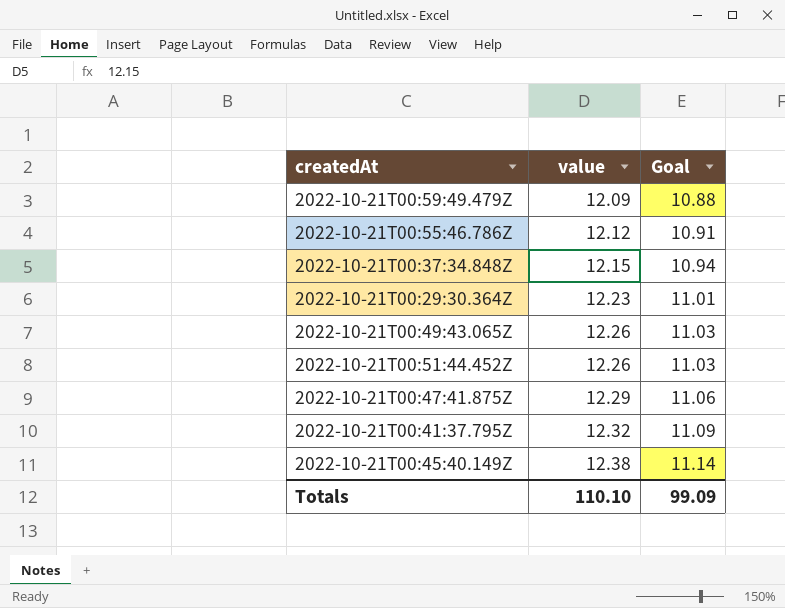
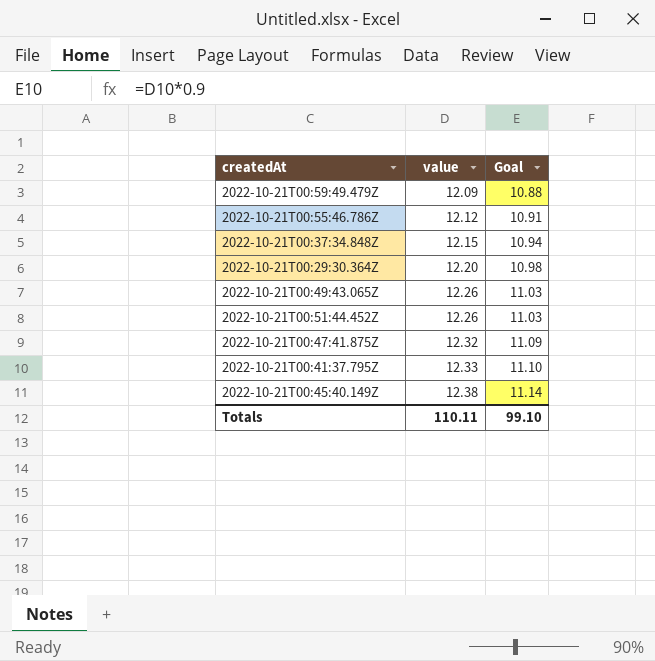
2022-10-21T00:29:30.364Z | value: 12.23 -> 12.20
2022-10-21T00:29:30.364Z | Goal: 11.01 -> 10.98
2022-10-21T00:47:41.875Z | value: 12.29 -> 12.32
2022-10-21T00:47:41.875Z | Goal: 11.06 -> 11.09
2022-10-21T00:41:37.795Z | value: 12.32 -> 12.33
2022-10-21T00:41:37.795Z | Goal: 11.09 -> 11.10
Totals | value: 110.10 -> 110.11
Totals | Goal: 99.09 -> 99.10

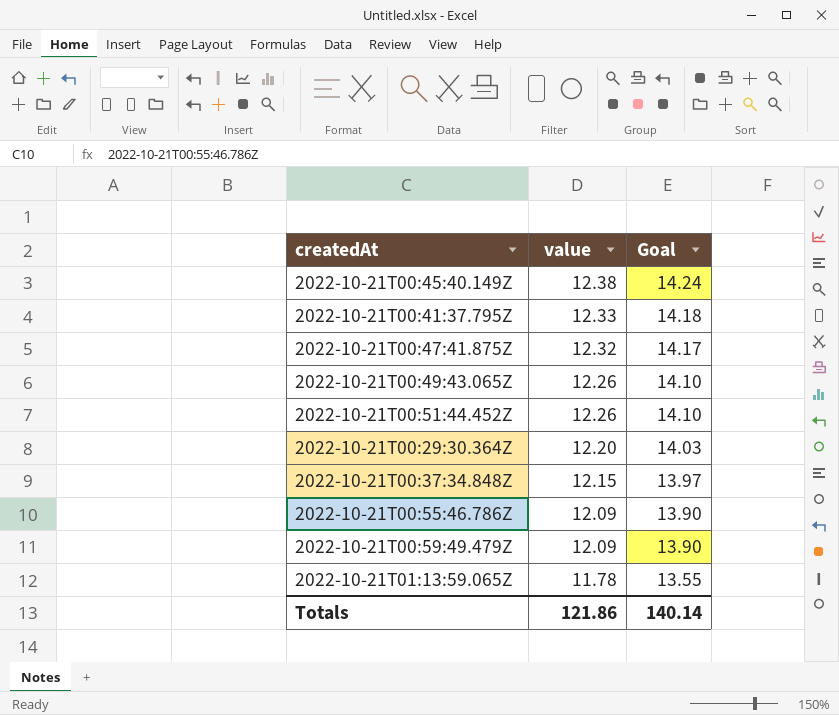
row order: value ascending -> value descending
column Goal | formula: [value] * 0.9 -> [value] * 1.15
2022-10-21T00:55:46.786Z | value: 12.12 -> 12.09
row 2022-10-21T01:13:59.065Z: none -> 11.78 | 13.55
Totals | value: 110.11 -> 121.86
Totals | Goal: 99.10 -> 140.14

